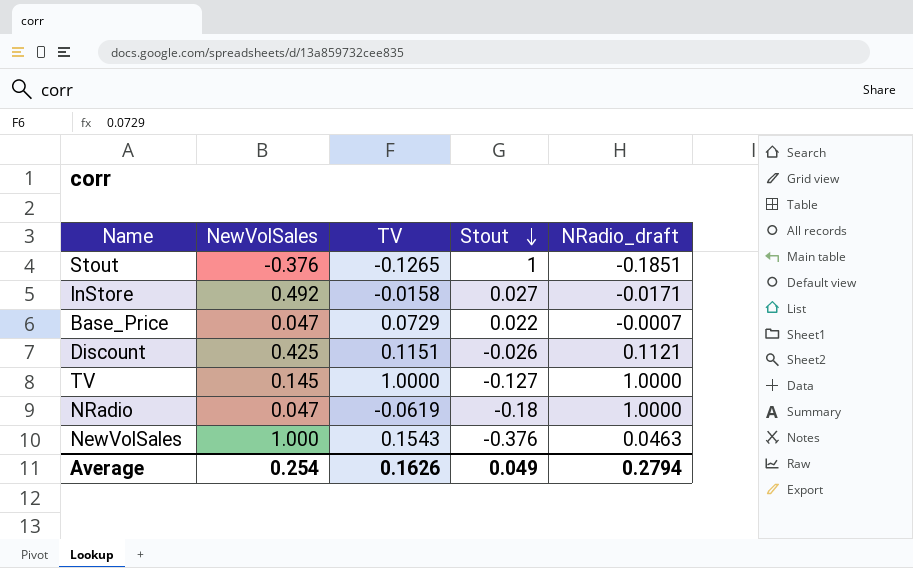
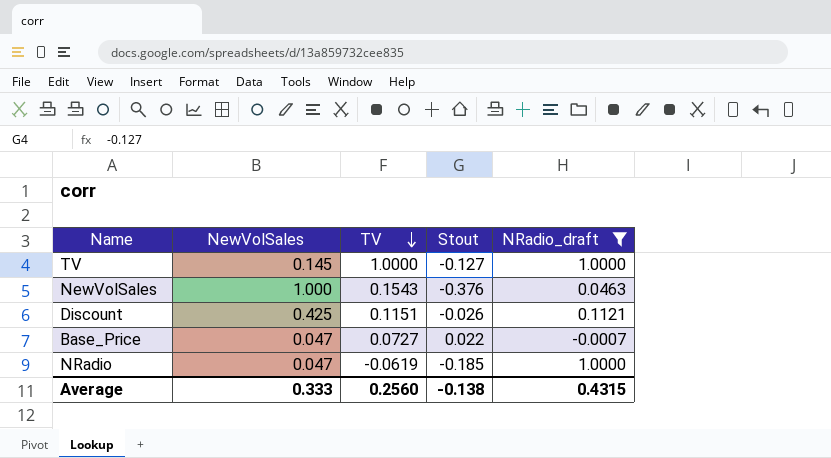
filter: none -> NRadio_draft >= -0.0007
row order: Stout descending -> TV descending
Base_Price | TV: 0.0729 -> 0.0727
NRadio | Stout: -0.18 -> -0.185
Average | NewVolSales: 0.254 -> 0.333
Average | TV: 0.1626 -> 0.2560
Average | Stout: 0.049 -> -0.138
Average | NRadio_draft: 0.2794 -> 0.4315

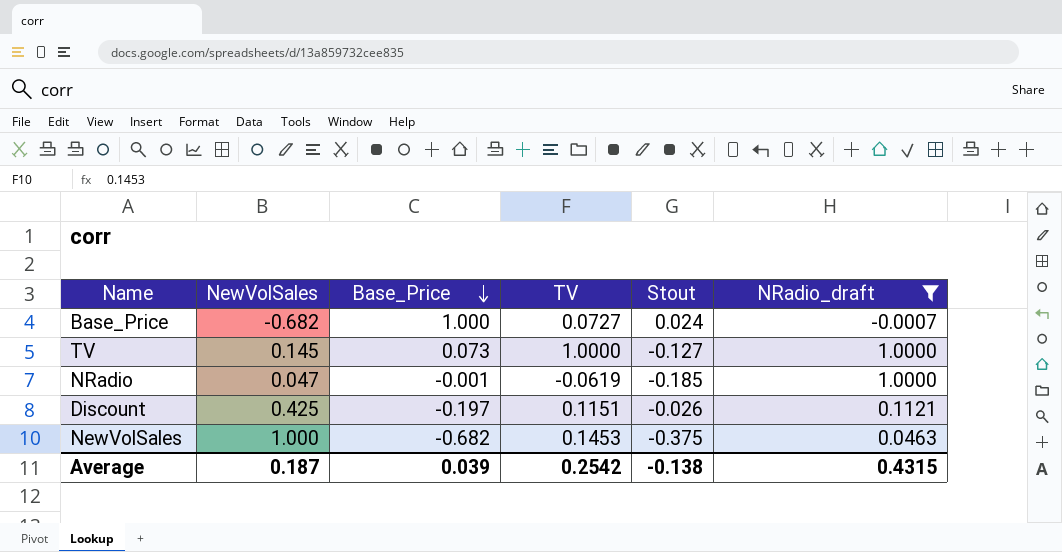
row order: TV descending -> Base_Price descending
column Base_Price | position: none -> 3
Base_Price | NewVolSales: 0.047 -> -0.682
Base_Price | Stout: 0.022 -> 0.024
NewVolSales | TV: 0.1543 -> 0.1453
NewVolSales | Stout: -0.376 -> -0.375
Average | NewVolSales: 0.333 -> 0.187
Average | TV: 0.2560 -> 0.2542

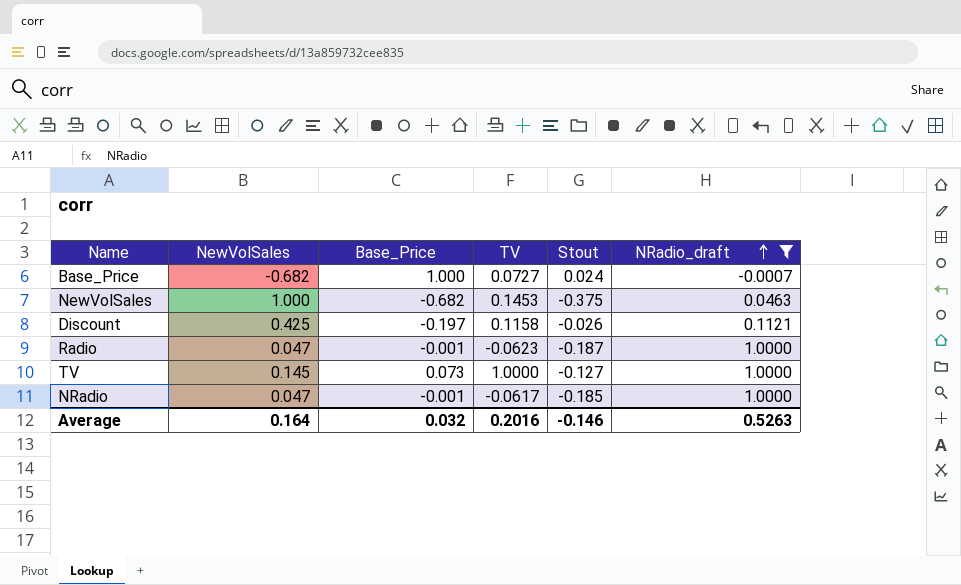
row order: Base_Price descending -> NRadio_draft ascending
Discount | TV: 0.1151 -> 0.1158
row Radio: none -> 0.047 | -0.001 | -0.0623 | -0.187 | 1.0000
NRadio | TV: -0.0619 -> -0.0617
Average | NewVolSales: 0.187 -> 0.164
Average | Base_Price: 0.039 -> 0.032
Average | TV: 0.2542 -> 0.2016
Average | Stout: -0.138 -> -0.146
Average | NRadio_draft: 0.4315 -> 0.5263

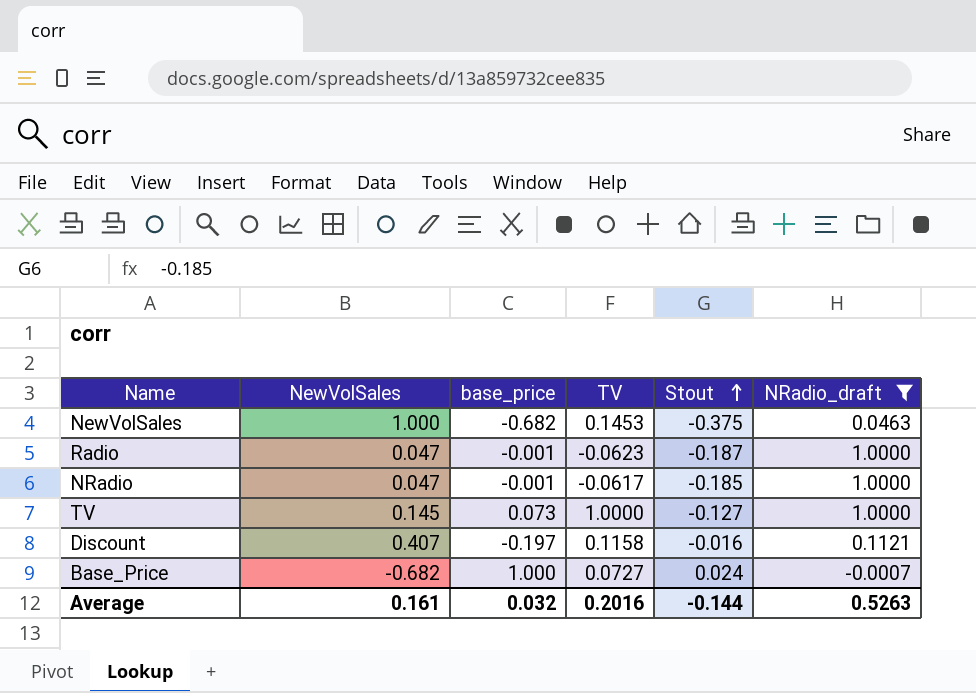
row order: NRadio_draft ascending -> Stout ascending
column name: Base_Price -> base_price
Discount | NewVolSales: 0.425 -> 0.407
Discount | Stout: -0.026 -> -0.016
Average | NewVolSales: 0.164 -> 0.161
Average | Stout: -0.146 -> -0.144

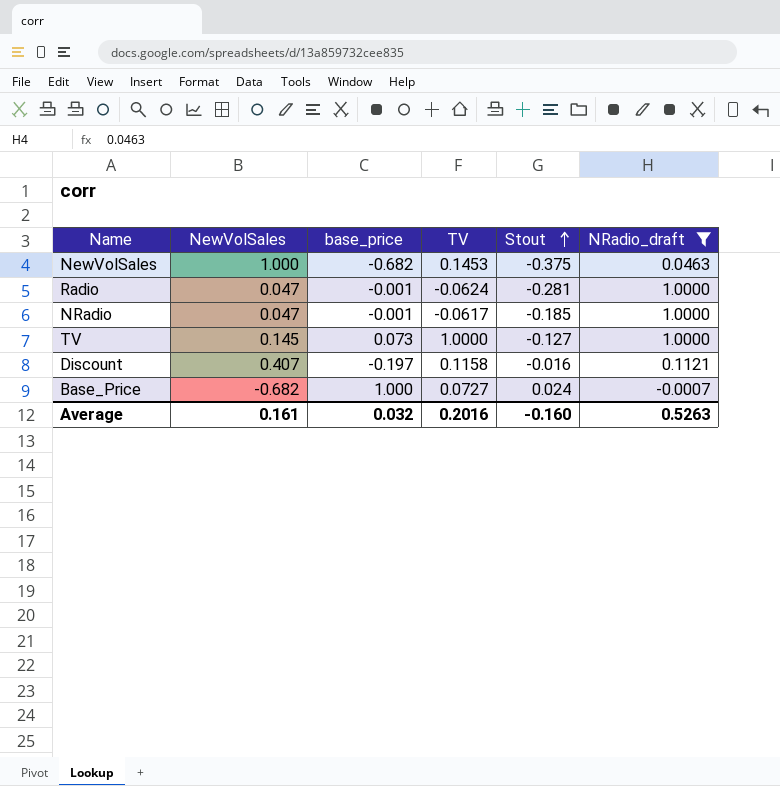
Radio | TV: -0.0623 -> -0.0624
Radio | Stout: -0.187 -> -0.281
Average | Stout: -0.144 -> -0.160

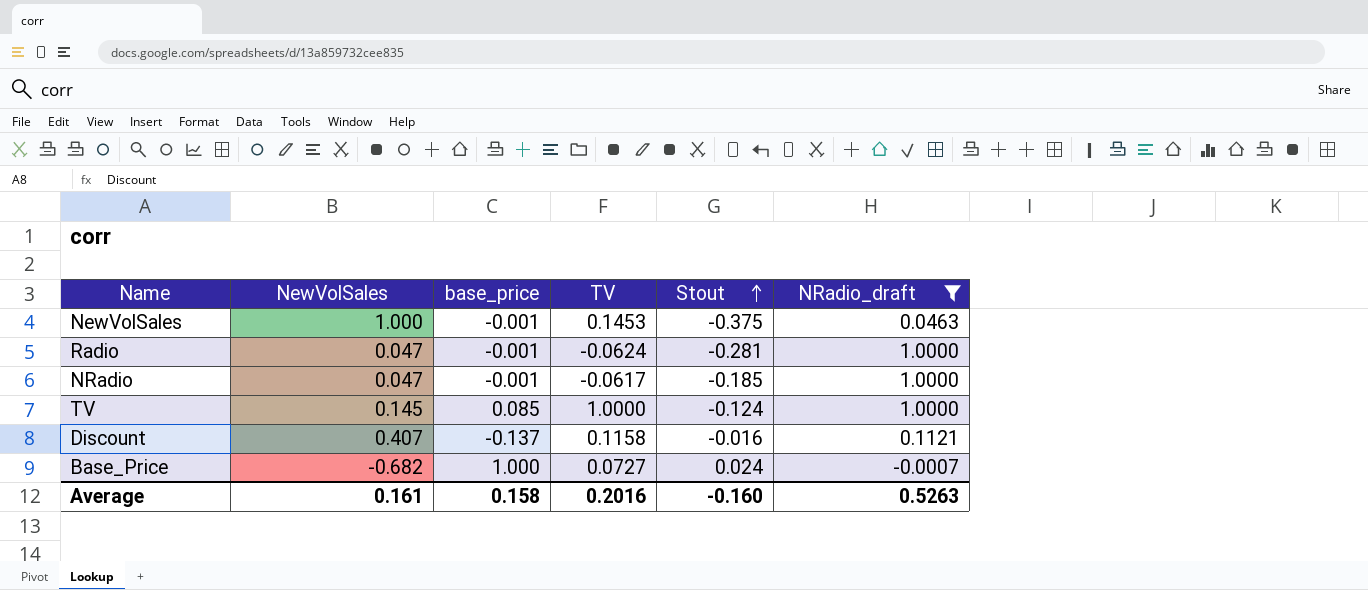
NewVolSales | base_price: -0.682 -> -0.001
TV | base_price: 0.073 -> 0.085
TV | Stout: -0.127 -> -0.124
Discount | base_price: -0.197 -> -0.137
Average | base_price: 0.032 -> 0.158

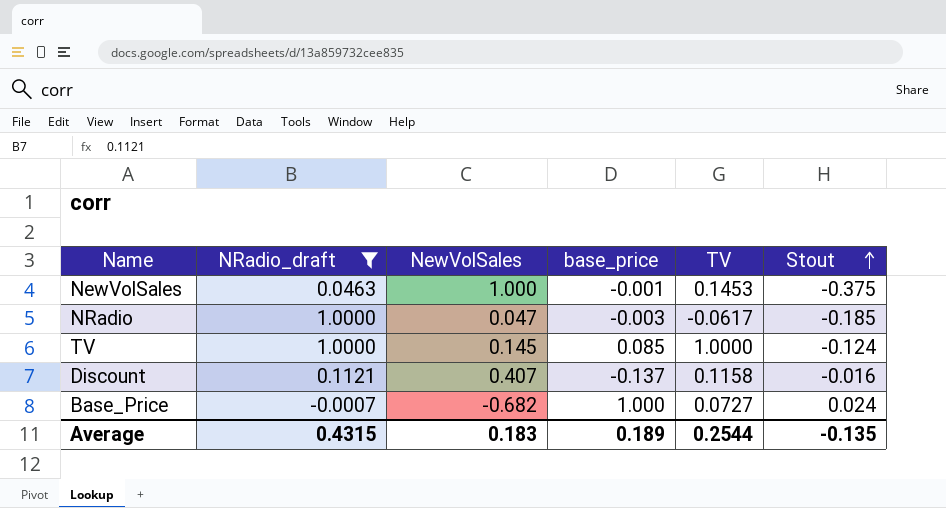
column NRadio_draft | position: 6 -> 2
row Radio: 0.047 | -0.001 | -0.0624 | -0.281 | 1.0000 -> none
NRadio | base_price: -0.001 -> -0.003
Average | NRadio_draft: 0.5263 -> 0.4315
Average | NewVolSales: 0.161 -> 0.183
Average | base_price: 0.158 -> 0.189
Average | TV: 0.2016 -> 0.2544
Average | Stout: -0.160 -> -0.135

